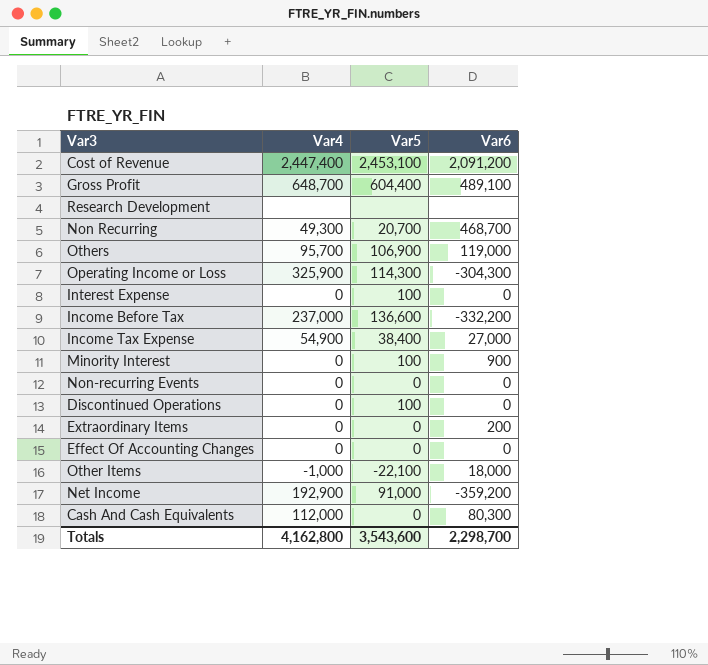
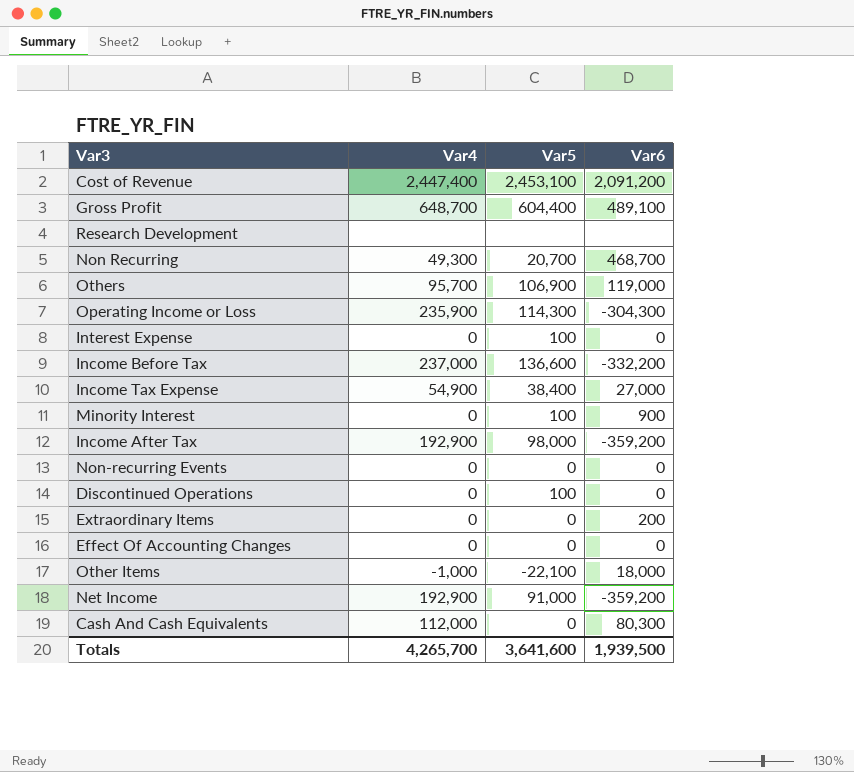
Operating Income or Loss | Var4: 325,900 -> 235,900
row Income After Tax: none -> 192,900 | 98,000 | -359,200
Totals | Var4: 4,162,800 -> 4,265,700
Totals | Var5: 3,543,600 -> 3,641,600
Totals | Var6: 2,298,700 -> 1,939,500

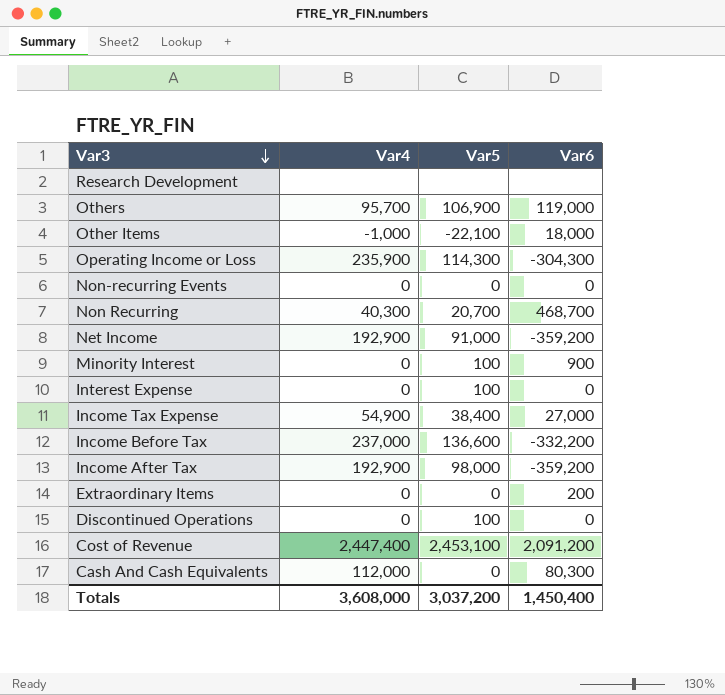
row order: none -> Var3 descending
row Gross Profit: 648,700 | 604,400 | 489,100 -> none
row Effect Of Accounting Changes: 0 | 0 | 0 -> none
Non Recurring | Var4: 49,300 -> 40,300
Totals | Var4: 4,265,700 -> 3,608,000
Totals | Var5: 3,641,600 -> 3,037,200
Totals | Var6: 1,939,500 -> 1,450,400

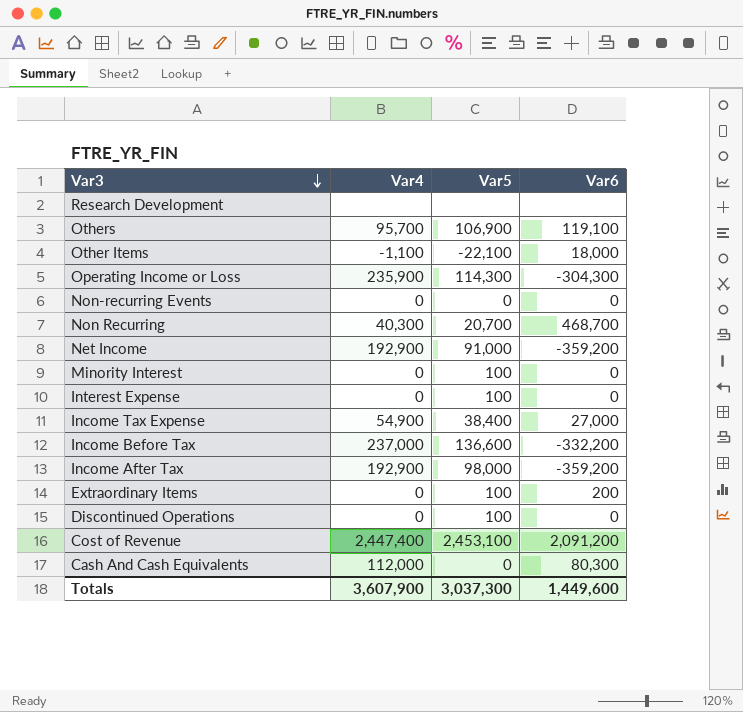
Others | Var6: 119,000 -> 119,100
Other Items | Var4: -1,000 -> -1,100
Minority Interest | Var6: 900 -> 0
Extraordinary Items | Var5: 0 -> 100
Totals | Var4: 3,608,000 -> 3,607,900
Totals | Var5: 3,037,200 -> 3,037,300
Totals | Var6: 1,450,400 -> 1,449,600

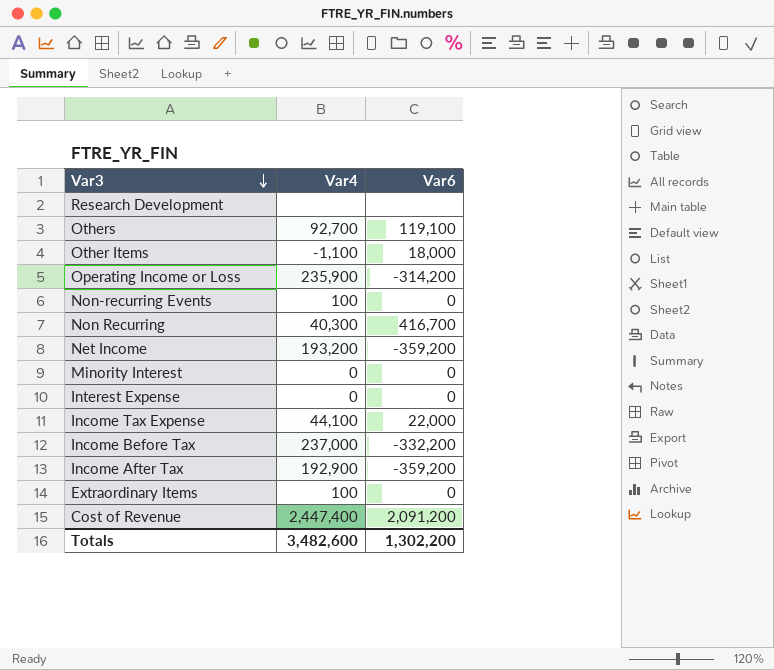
column Var5 | position: 3 -> none
row Discontinued Operations: 0 | 100 | 0 -> none
row Cash And Cash Equivalents: 112,000 | 0 | 80,300 -> none
Others | Var4: 95,700 -> 92,700
Operating Income or Loss | Var6: -304,300 -> -314,200
Non-recurring Events | Var4: 0 -> 100
Non Recurring | Var6: 468,700 -> 416,700
Net Income | Var4: 192,900 -> 193,200
Income Tax Expense | Var4: 54,900 -> 44,100
Income Tax Expense | Var6: 27,000 -> 22,000
Extraordinary Items | Var4: 0 -> 100
Extraordinary Items | Var6: 200 -> 0
Totals | Var4: 3,607,900 -> 3,482,600
Totals | Var6: 1,449,600 -> 1,302,200

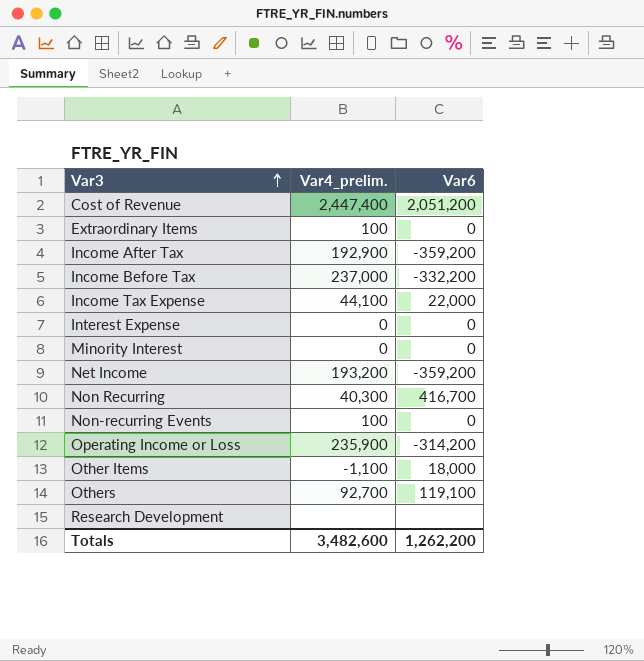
row order: Var3 descending -> Var3 ascending
column name: Var4 -> Var4_prelim.
Cost of Revenue | Var6: 2,091,200 -> 2,051,200
Totals | Var6: 1,302,200 -> 1,262,200

